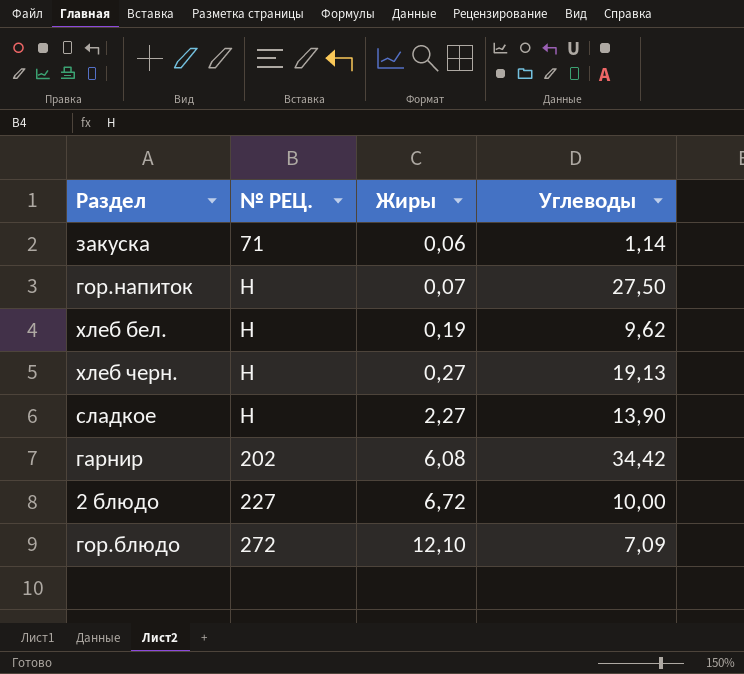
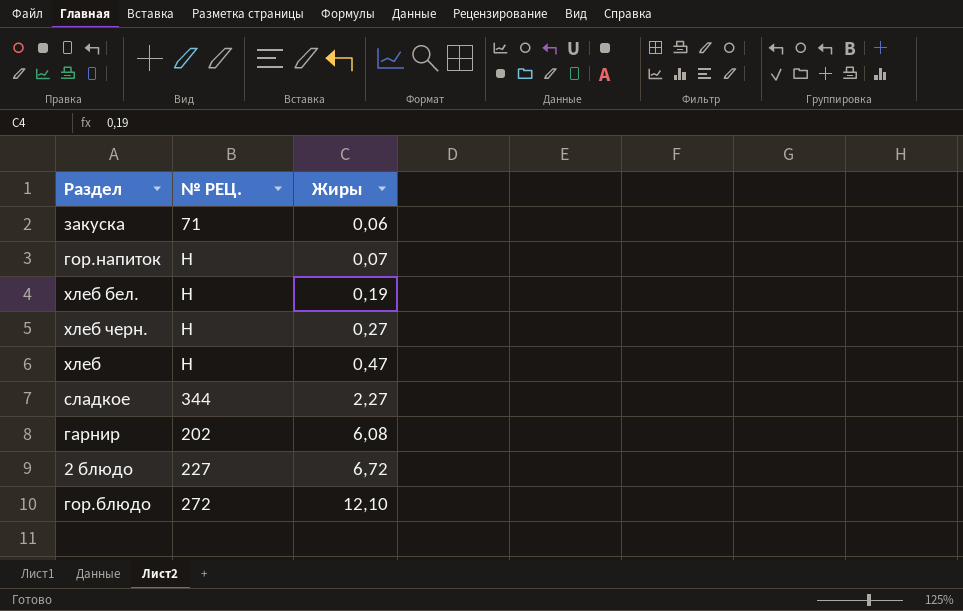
column Углеводы | position: 4 -> none
row хлеб: none -> Н | 0,47
сладкое | № РЕЦ.: Н -> 344

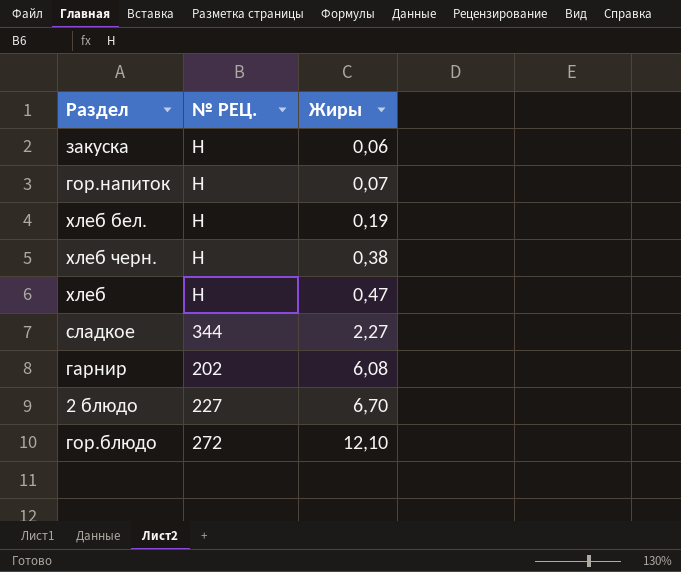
закуска | № РЕЦ.: 71 -> Н
хлеб черн. | Жиры: 0,27 -> 0,38
2 блюдо | Жиры: 6,72 -> 6,70

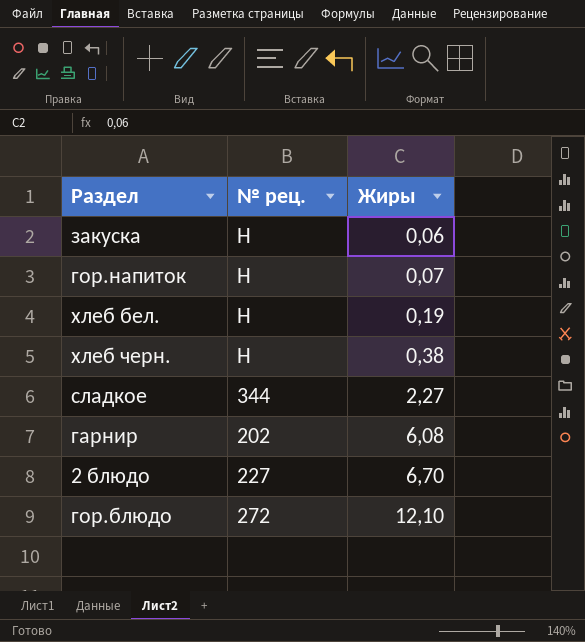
column name: № РЕЦ. -> № рец.
row хлеб: Н | 0,47 -> none

